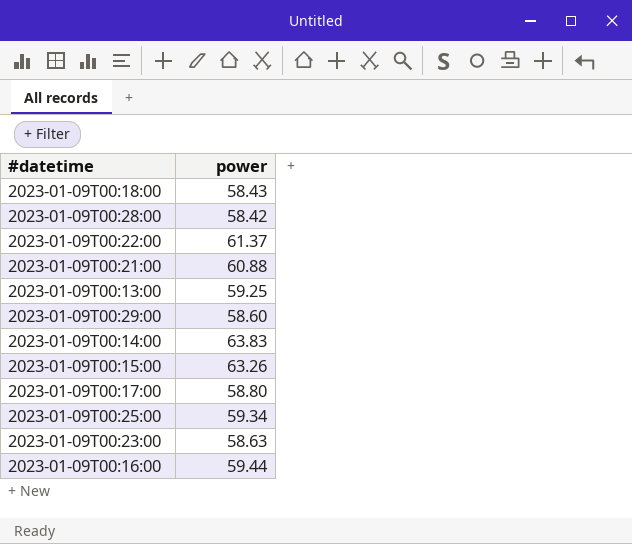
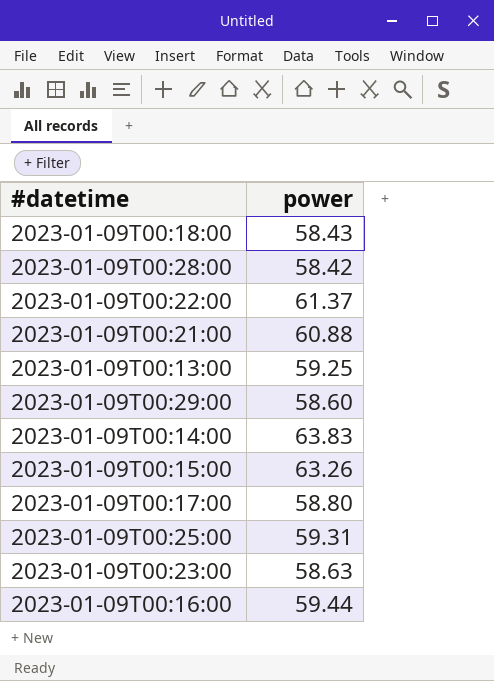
2023-01-09T00:25:00 | power: 59.34 -> 59.31

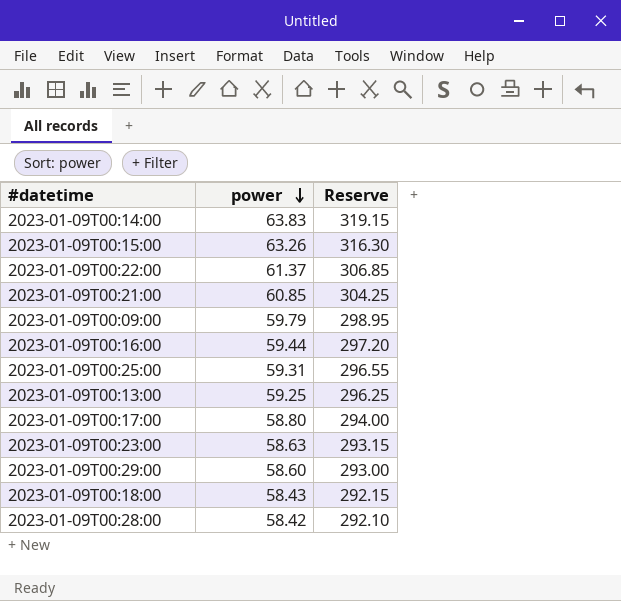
row order: none -> power descending
column Reserve | formula: none -> [power] * 5
2023-01-09T00:21:00 | power: 60.88 -> 60.85
row 2023-01-09T00:09:00: none -> 59.79 | 298.95

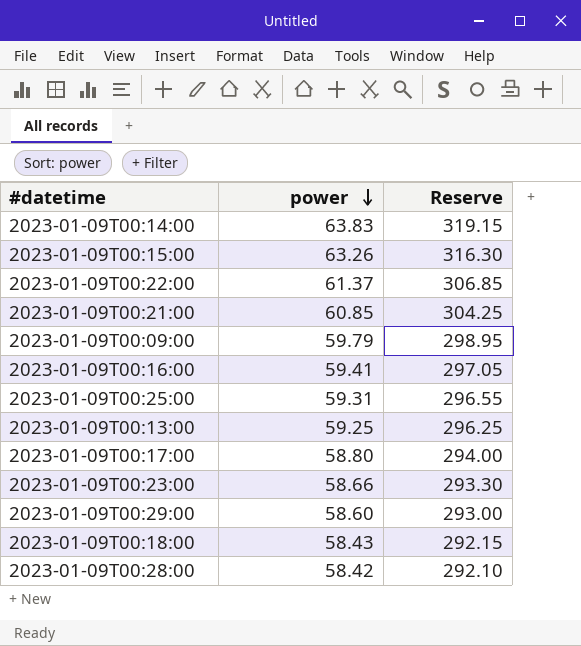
2023-01-09T00:16:00 | power: 59.44 -> 59.41
2023-01-09T00:16:00 | Reserve: 297.20 -> 297.05
2023-01-09T00:23:00 | power: 58.63 -> 58.66
2023-01-09T00:23:00 | Reserve: 293.15 -> 293.30

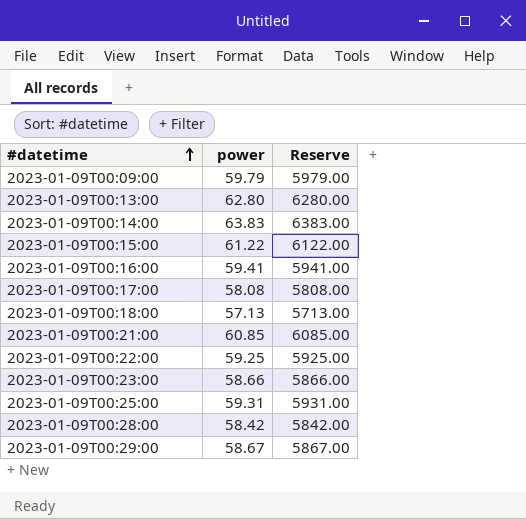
row order: power descending -> #datetime ascending
column Reserve | formula: [power] * 5 -> [power] * 100
2023-01-09T00:13:00 | power: 59.25 -> 62.80
2023-01-09T00:15:00 | power: 63.26 -> 61.22
2023-01-09T00:17:00 | power: 58.80 -> 58.08
2023-01-09T00:18:00 | power: 58.43 -> 57.13
2023-01-09T00:22:00 | power: 61.37 -> 59.25
2023-01-09T00:29:00 | power: 58.60 -> 58.67

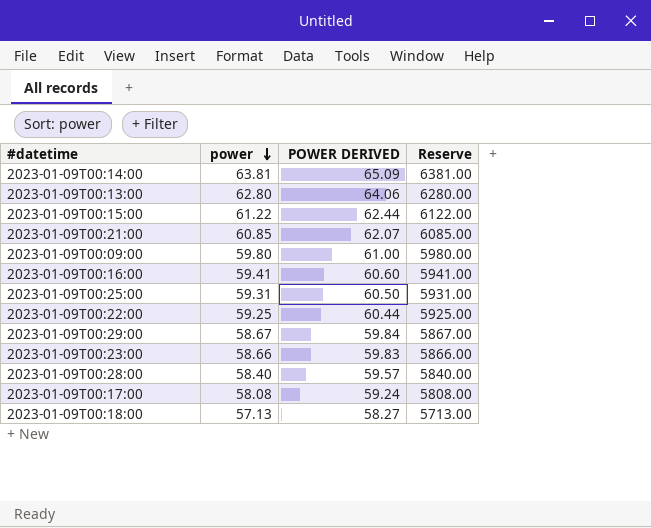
row order: #datetime ascending -> power descending
column POWER DERIVED | formula: none -> [power] * 1.02
2023-01-09T00:14:00 | power: 63.83 -> 63.81
2023-01-09T00:14:00 | Reserve: 6383.00 -> 6381.00
2023-01-09T00:09:00 | power: 59.79 -> 59.80
2023-01-09T00:09:00 | Reserve: 5979.00 -> 5980.00
2023-01-09T00:28:00 | power: 58.42 -> 58.40
2023-01-09T00:28:00 | Reserve: 5842.00 -> 5840.00

